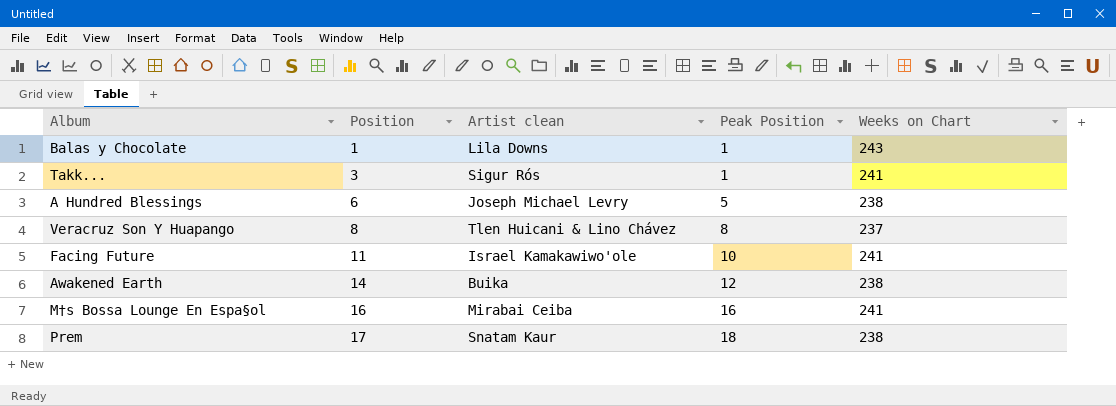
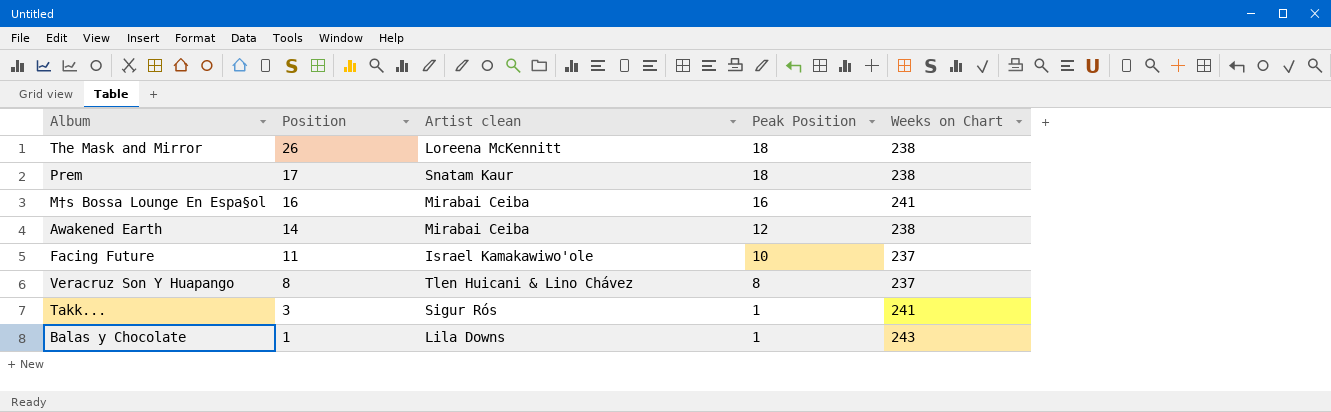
row order: Position ascending -> Position descending
row A Hundred Blessings: 6 | Joseph Michael Levry | 5 | 238 -> none
row The Mask and Mirror: none -> 26 | Loreena McKennitt | 18 | 238
Awakened Earth | Artist clean: Buika -> Mirabai Ceiba
Facing Future | Weeks on Chart: 241 -> 237

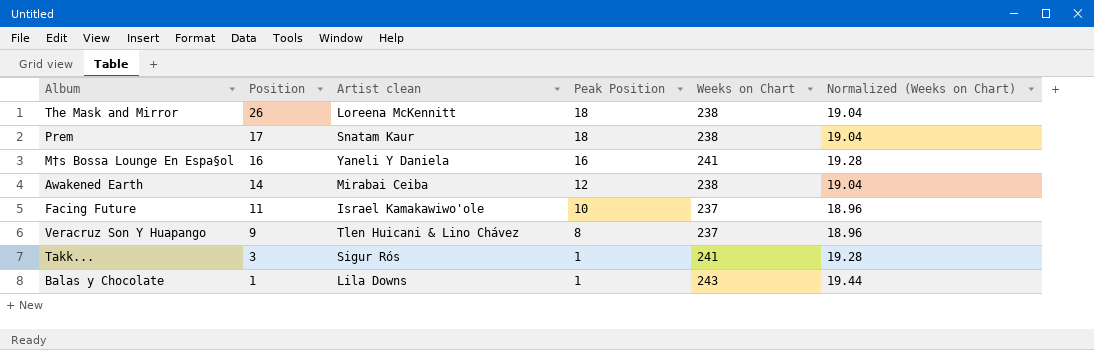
column Normalized (Weeks on Chart) | formula: none -> [Weeks on Chart] * 0.08
M†s Bossa Lounge En Espa§ol | Artist clean: Mirabai Ceiba -> Yaneli Y Daniela
Veracruz Son Y Huapango | Position: 8 -> 9

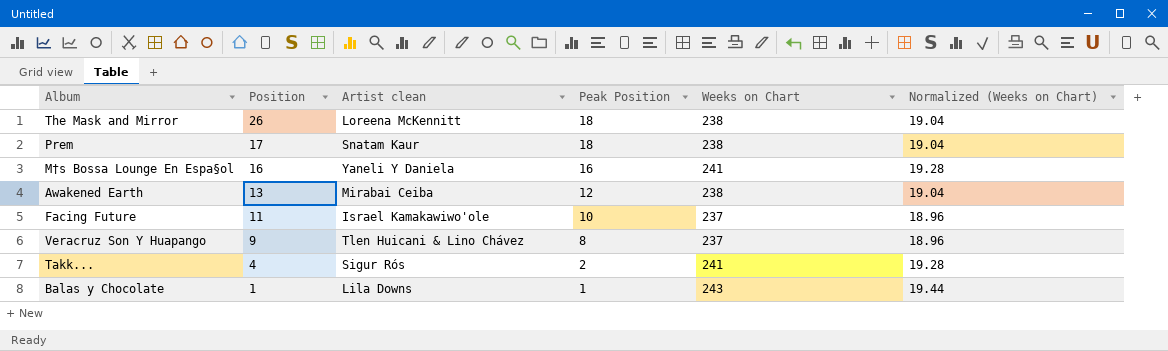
Awakened Earth | Position: 14 -> 13
Takk... | Position: 3 -> 4
Takk... | Peak Position: 1 -> 2

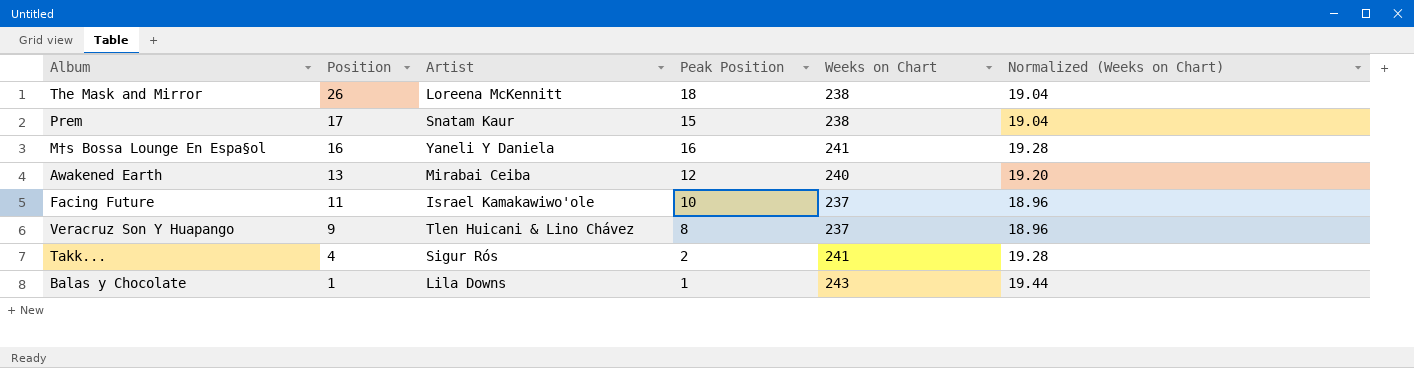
column name: Artist clean -> Artist
Prem | Peak Position: 18 -> 15
Awakened Earth | Weeks on Chart: 238 -> 240
Awakened Earth | Normalized (Weeks on Chart): 19.04 -> 19.20

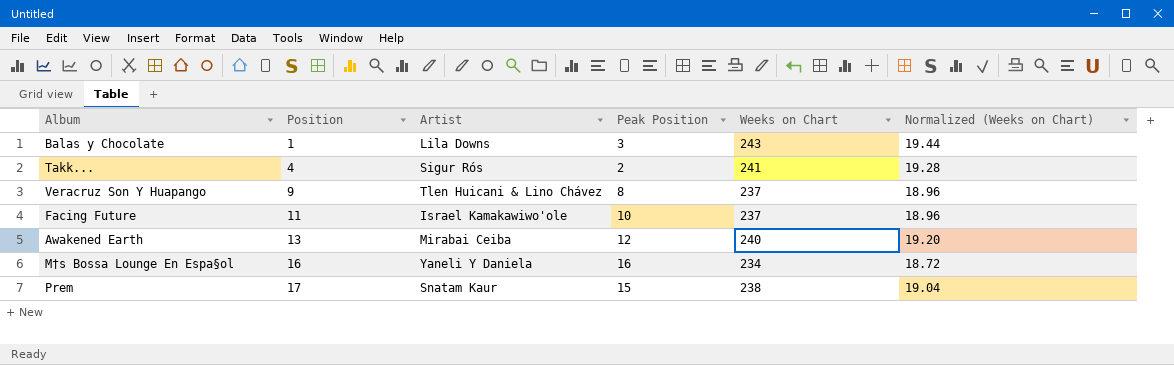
row order: Position descending -> Position ascending
row The Mask and Mirror: 26 | Loreena McKennitt | 18 | 238 | 19.04 -> none
Balas y Chocolate | Peak Position: 1 -> 3
M†s Bossa Lounge En Espa§ol | Weeks on Chart: 241 -> 234
M†s Bossa Lounge En Espa§ol | Normalized (Weeks on Chart): 19.28 -> 18.72

